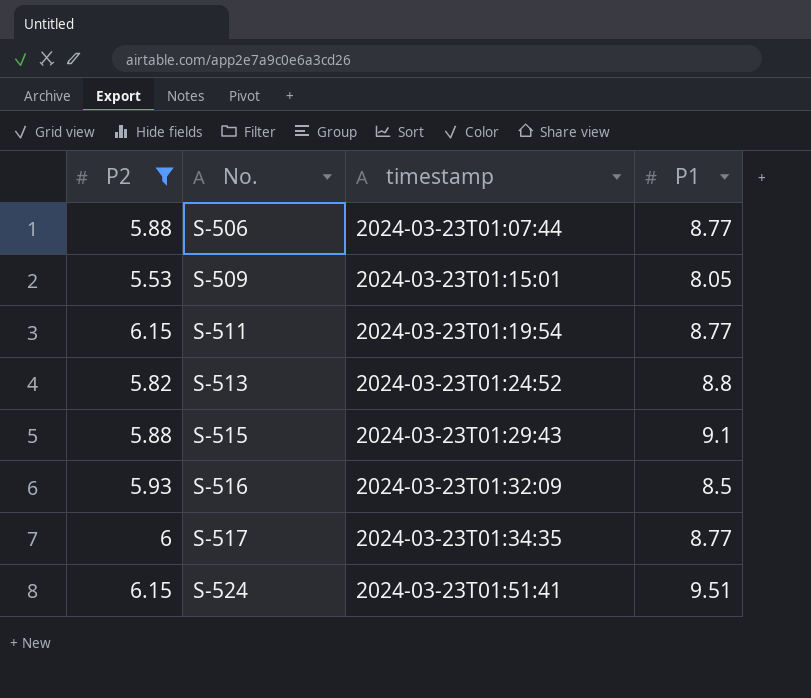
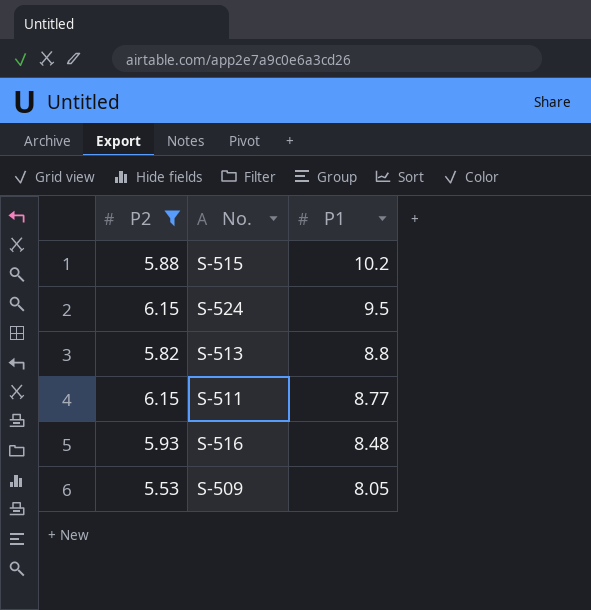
row order: No. ascending -> P1 descending
column timestamp | position: 3 -> none
row S-506: 5.88 | 2024-03-23T01:07:44 | 8.77 -> none
row S-517: 6 | 2024-03-23T01:34:35 | 8.77 -> none
S-515 | P1: 9.1 -> 10.2
S-524 | P1: 9.51 -> 9.5
S-516 | P1: 8.5 -> 8.48

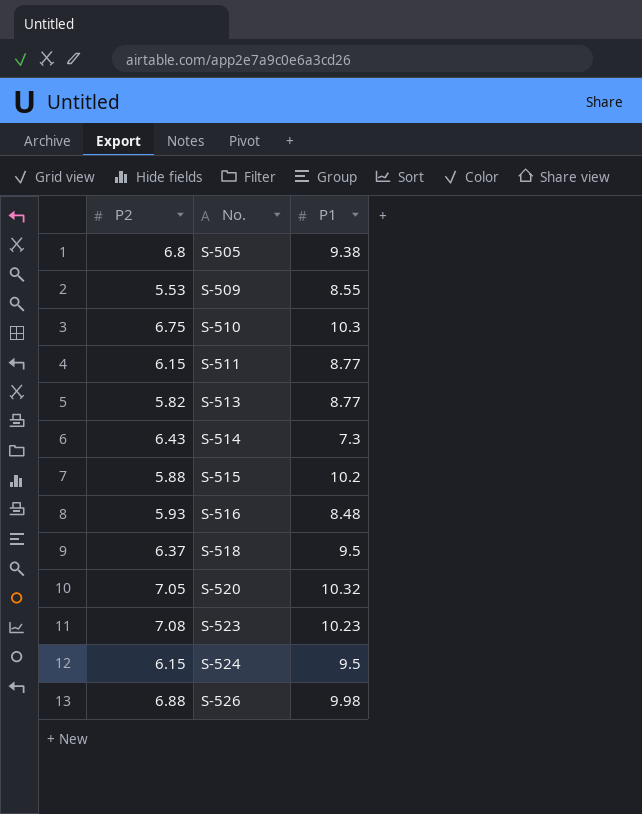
filter: P2 <= 6.15 -> none
row order: P1 descending -> No. ascending
S-509 | P1: 8.05 -> 8.55
S-513 | P1: 8.8 -> 8.77

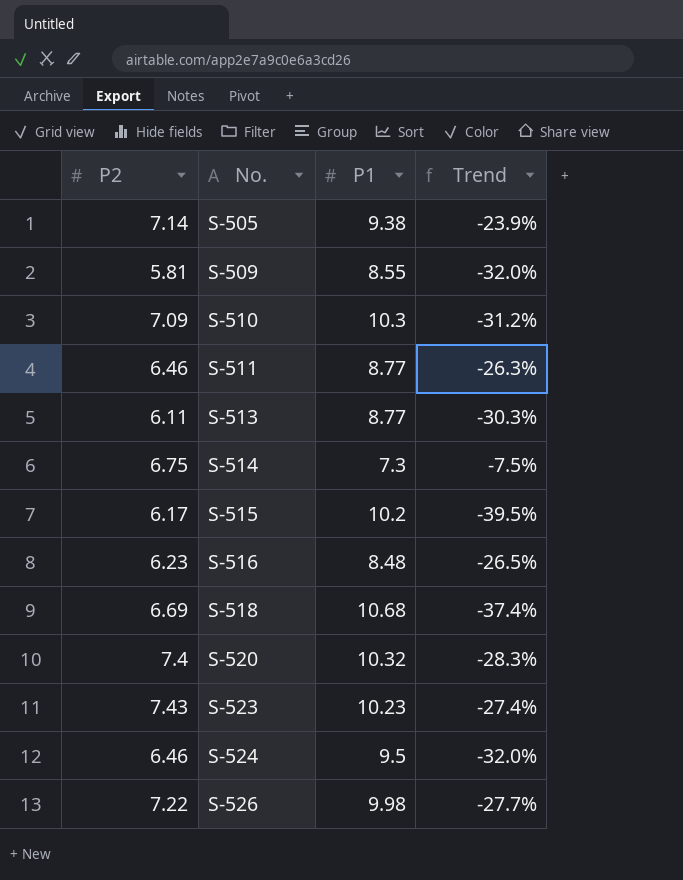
column Trend | formula: none -> ([P2] - [P1]) / [P1]
S-505 | P2: 6.8 -> 7.14
S-509 | P2: 5.53 -> 5.81
S-510 | P2: 6.75 -> 7.09
S-511 | P2: 6.15 -> 6.46
S-513 | P2: 5.82 -> 6.11
S-514 | P2: 6.43 -> 6.75
S-515 | P2: 5.88 -> 6.17
S-516 | P2: 5.93 -> 6.23
S-518 | P2: 6.37 -> 6.69
S-518 | P1: 9.5 -> 10.68
S-520 | P2: 7.05 -> 7.4
S-523 | P2: 7.08 -> 7.43
S-524 | P2: 6.15 -> 6.46
S-526 | P2: 6.88 -> 7.22

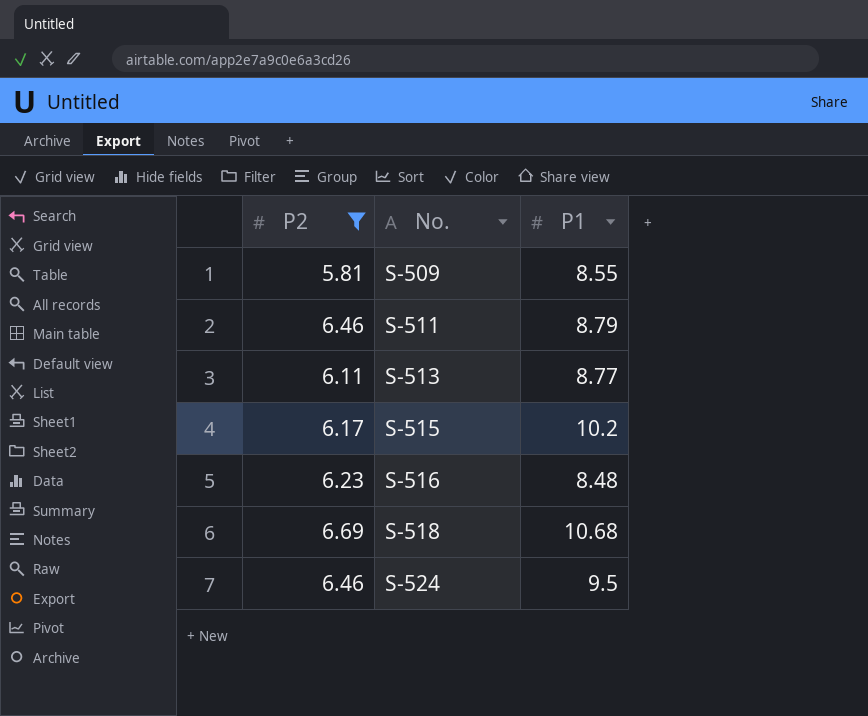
filter: none -> P2 <= 6.69
column Trend | formula: ([P2] - [P1]) / [P1] -> none
S-511 | P1: 8.77 -> 8.79

